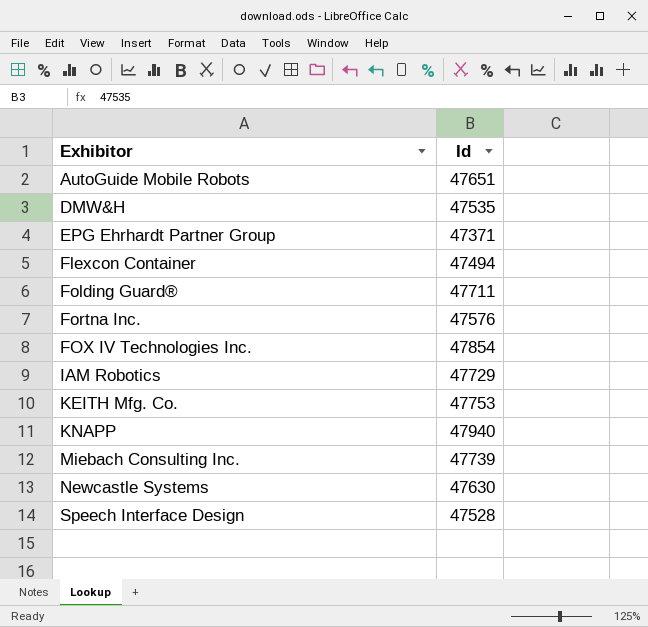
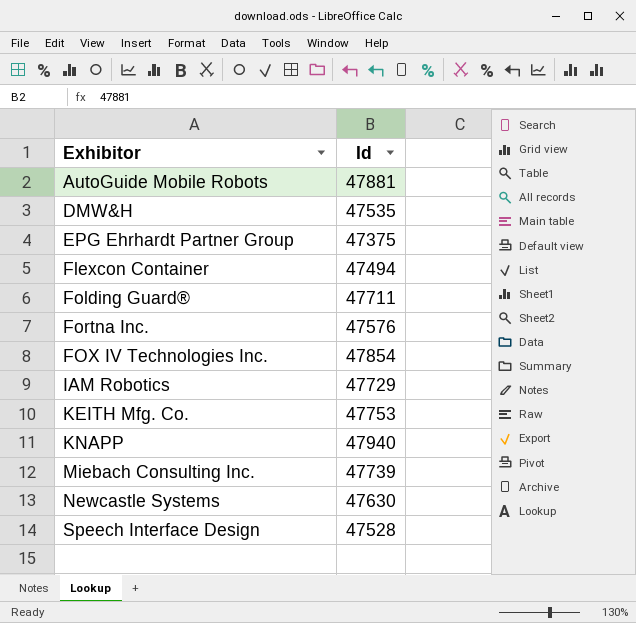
AutoGuide Mobile Robots | Id: 47651 -> 47881
EPG Ehrhardt Partner Group | Id: 47371 -> 47375

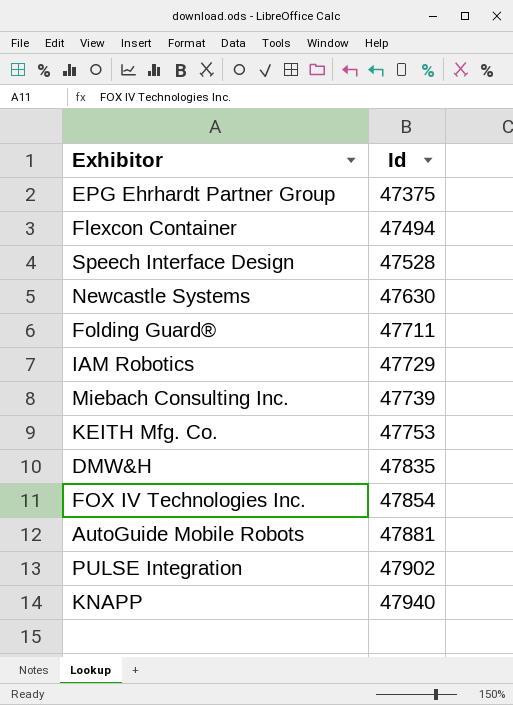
row order: Exhibitor ascending -> Id ascending
row Fortna Inc.: 47576 -> none
DMW&H | Id: 47535 -> 47835
row PULSE Integration: none -> 47902

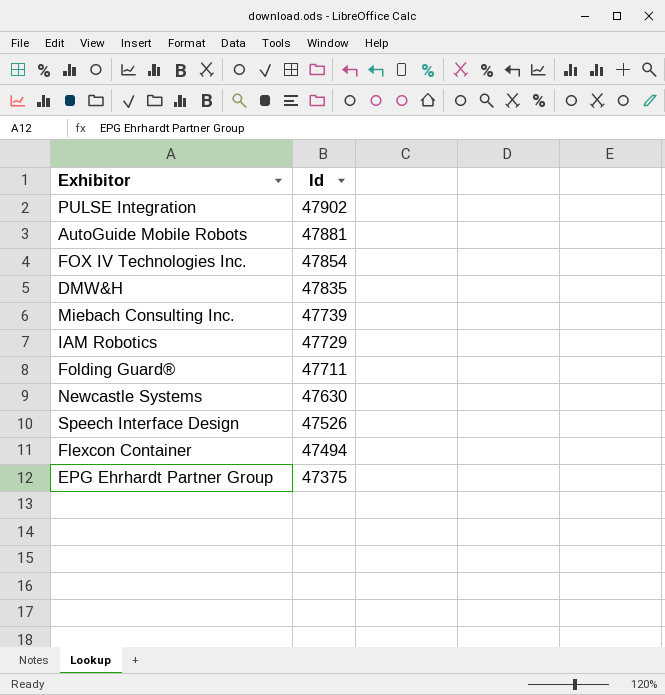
row order: Id ascending -> Id descending
row KEITH Mfg. Co.: 47753 -> none
row KNAPP: 47940 -> none
Speech Interface Design | Id: 47528 -> 47526

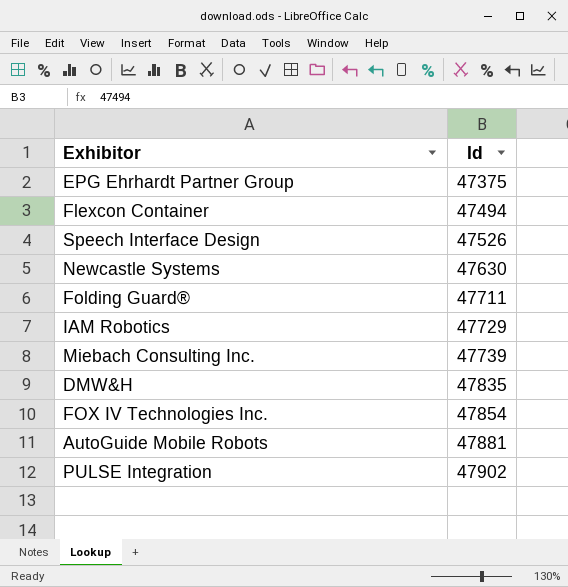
row order: Id descending -> Id ascending

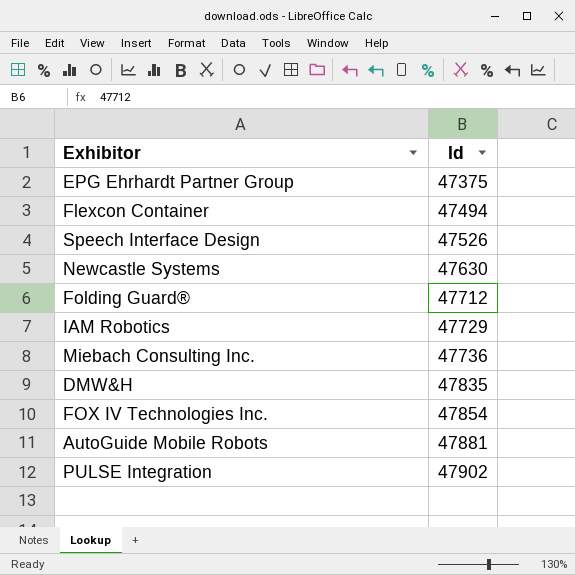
Folding Guard® | Id: 47711 -> 47712
Miebach Consulting Inc. | Id: 47739 -> 47736

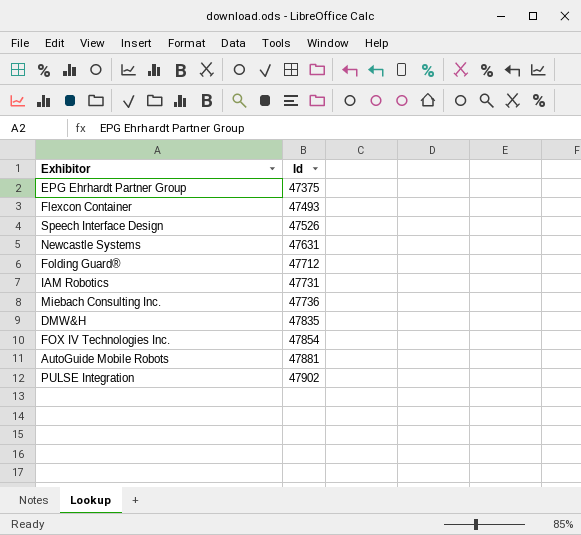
Flexcon Container | Id: 47494 -> 47493
Newcastle Systems | Id: 47630 -> 47631
IAM Robotics | Id: 47729 -> 47731

